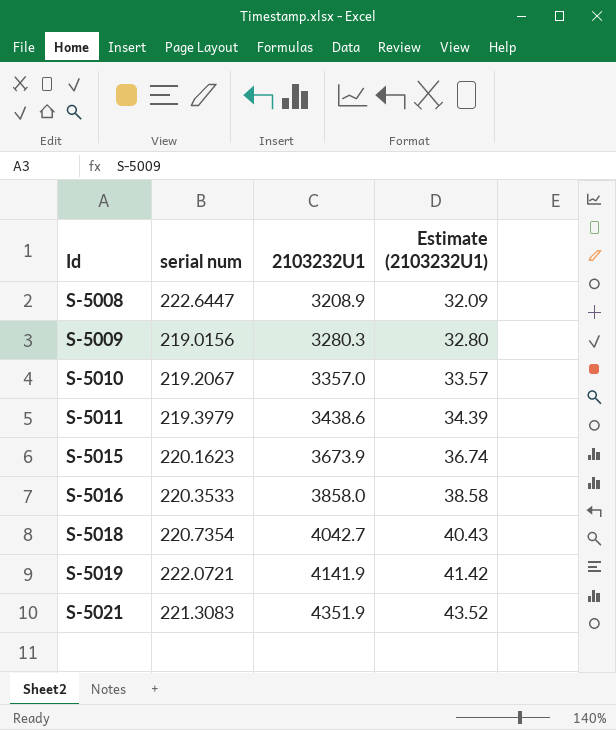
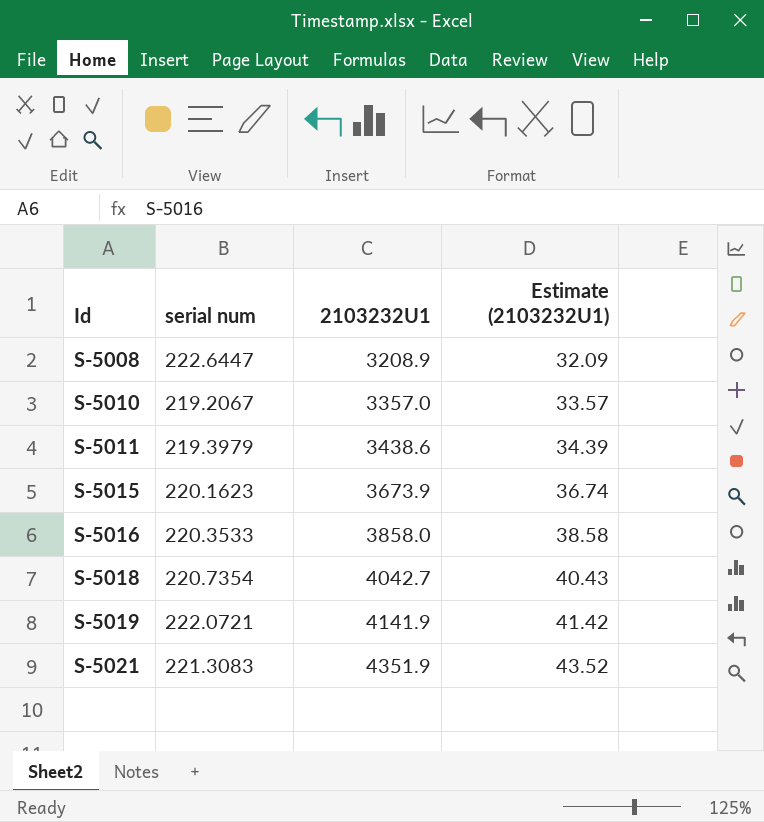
row S-5009: 219.0156 | 3280.3 | 32.80 -> none

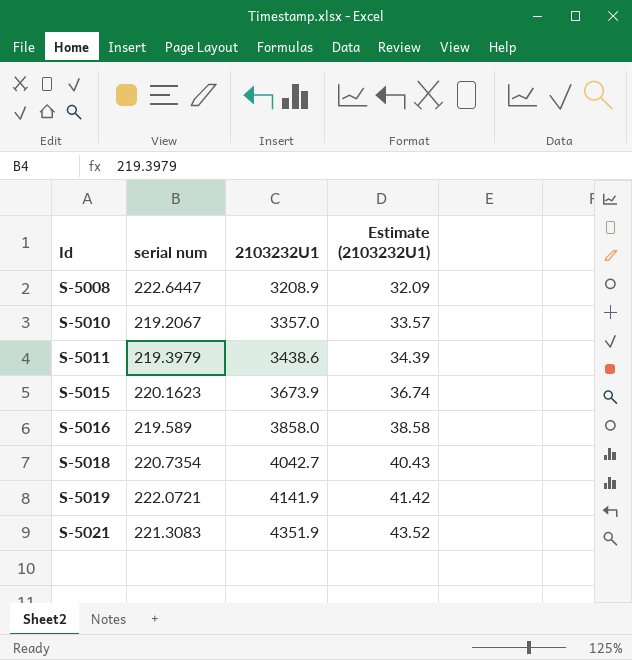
S-5016 | serial num: 220.3533 -> 219.589

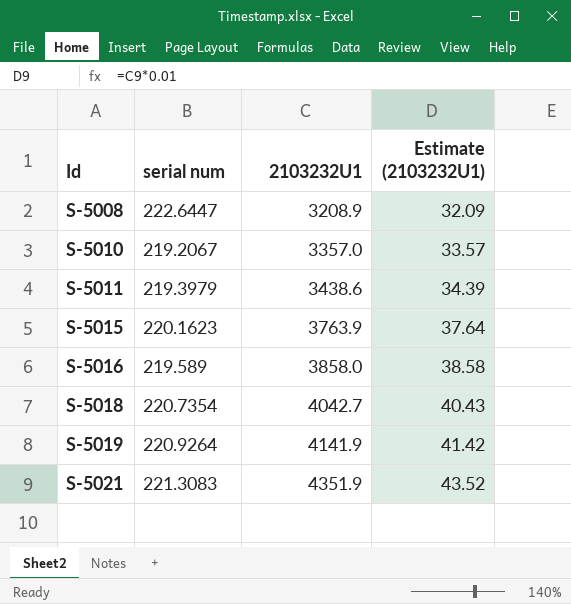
S-5015 | 2103232U1: 3673.9 -> 3763.9
S-5015 | Estimate (2103232U1): 36.74 -> 37.64
S-5019 | serial num: 222.0721 -> 220.9264

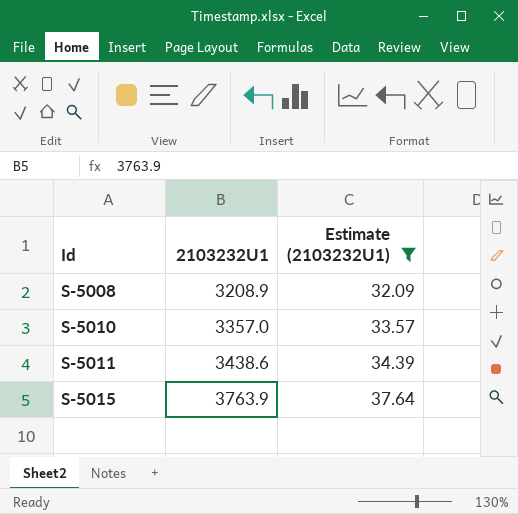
filter: none -> Estimate (2103232U1) <= 37.64
column serial num | position: 2 -> none

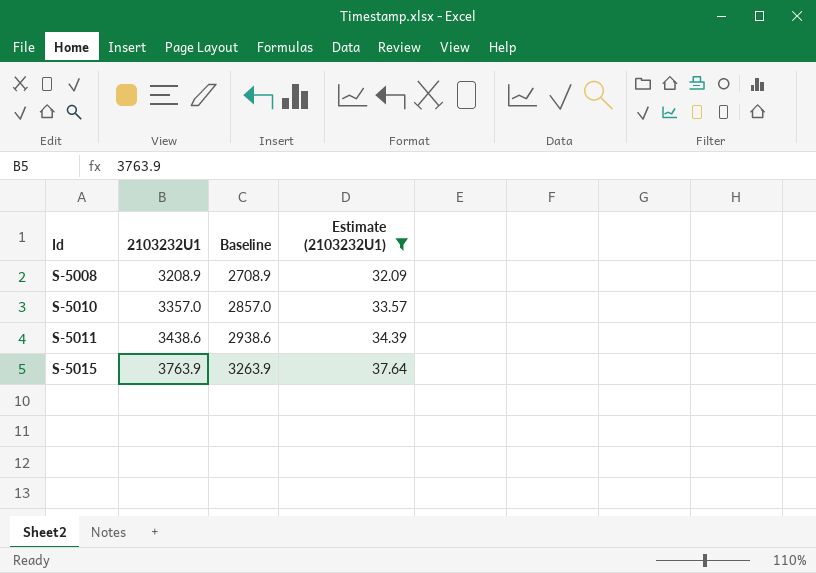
column Baseline | formula: none -> [2103232U1] - 500

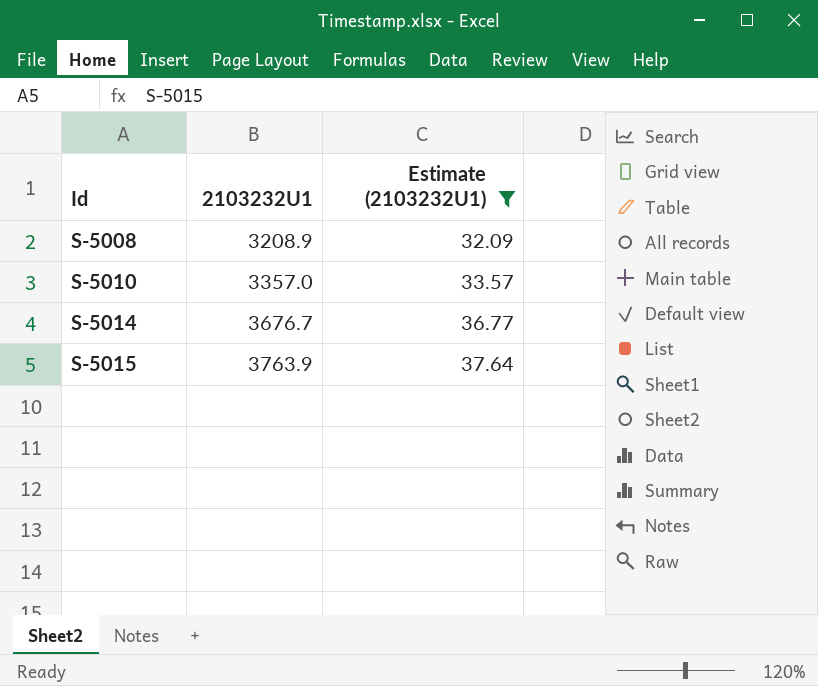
column Baseline | formula: [2103232U1] - 500 -> none
row S-5011: 3438.6 | 2938.6 | 34.39 -> none
row S-5014: none -> 3676.7 | 36.77

